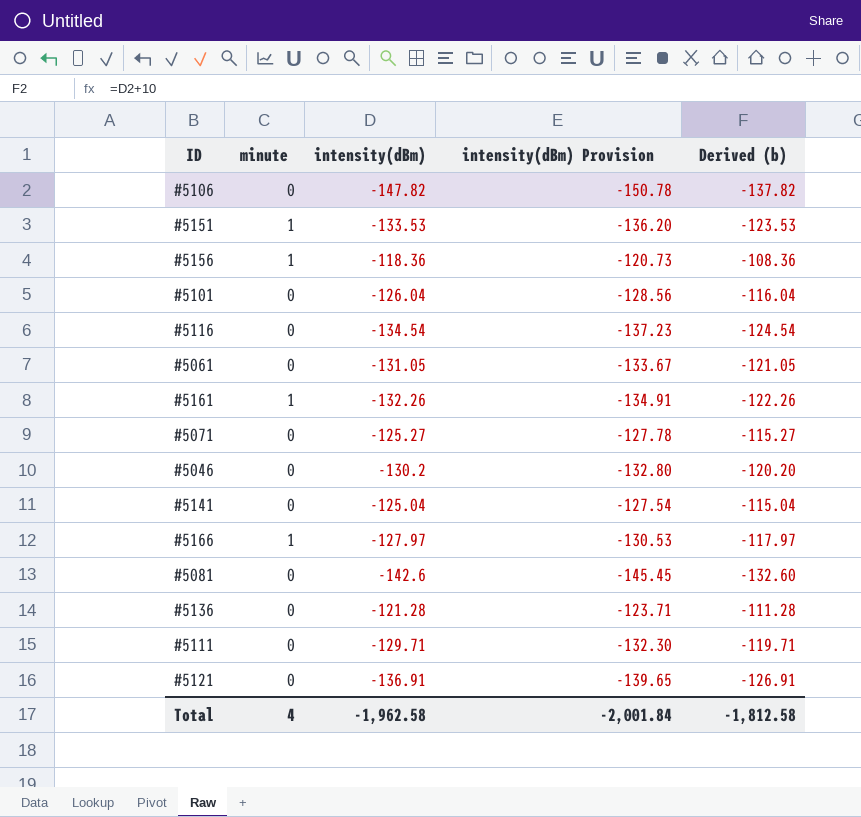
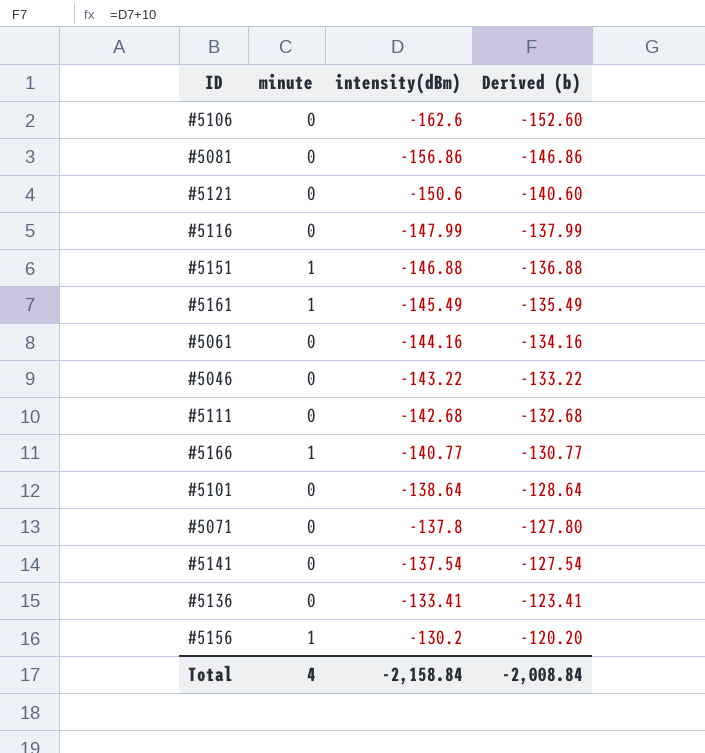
row order: none -> intensity(dBm) ascending
column intensity(dBm) Provision | formula: [intensity(dBm)] * 1.02 -> none
#5106 | intensity(dBm): -147.82 -> -162.6
#5106 | Derived (b): -137.82 -> -152.60
#5081 | intensity(dBm): -142.6 -> -156.86
#5081 | Derived (b): -132.60 -> -146.86
#5121 | intensity(dBm): -136.91 -> -150.6
#5121 | Derived (b): -126.91 -> -140.60
#5116 | intensity(dBm): -134.54 -> -147.99
#5116 | Derived (b): -124.54 -> -137.99
#5151 | intensity(dBm): -133.53 -> -146.88
#5151 | Derived (b): -123.53 -> -136.88
#5161 | intensity(dBm): -132.26 -> -145.49
#5161 | Derived (b): -122.26 -> -135.49
#5061 | intensity(dBm): -131.05 -> -144.16
#5061 | Derived (b): -121.05 -> -134.16
#5046 | intensity(dBm): -130.2 -> -143.22
#5046 | Derived (b): -120.20 -> -133.22
#5111 | intensity(dBm): -129.71 -> -142.68
#5111 | Derived (b): -119.71 -> -132.68
#5166 | intensity(dBm): -127.97 -> -140.77
#5166 | Derived (b): -117.97 -> -130.77
#5101 | intensity(dBm): -126.04 -> -138.64
#5101 | Derived (b): -116.04 -> -128.64
#5071 | intensity(dBm): -125.27 -> -137.8
#5071 | Derived (b): -115.27 -> -127.80
#5141 | intensity(dBm): -125.04 -> -137.54
#5141 | Derived (b): -115.04 -> -127.54
#5136 | intensity(dBm): -121.28 -> -133.41
#5136 | Derived (b): -111.28 -> -123.41
#5156 | intensity(dBm): -118.36 -> -130.2
#5156 | Derived (b): -108.36 -> -120.20
Total | intensity(dBm): -1,962.58 -> -2,158.84
Total | Derived (b): -1,812.58 -> -2,008.84

